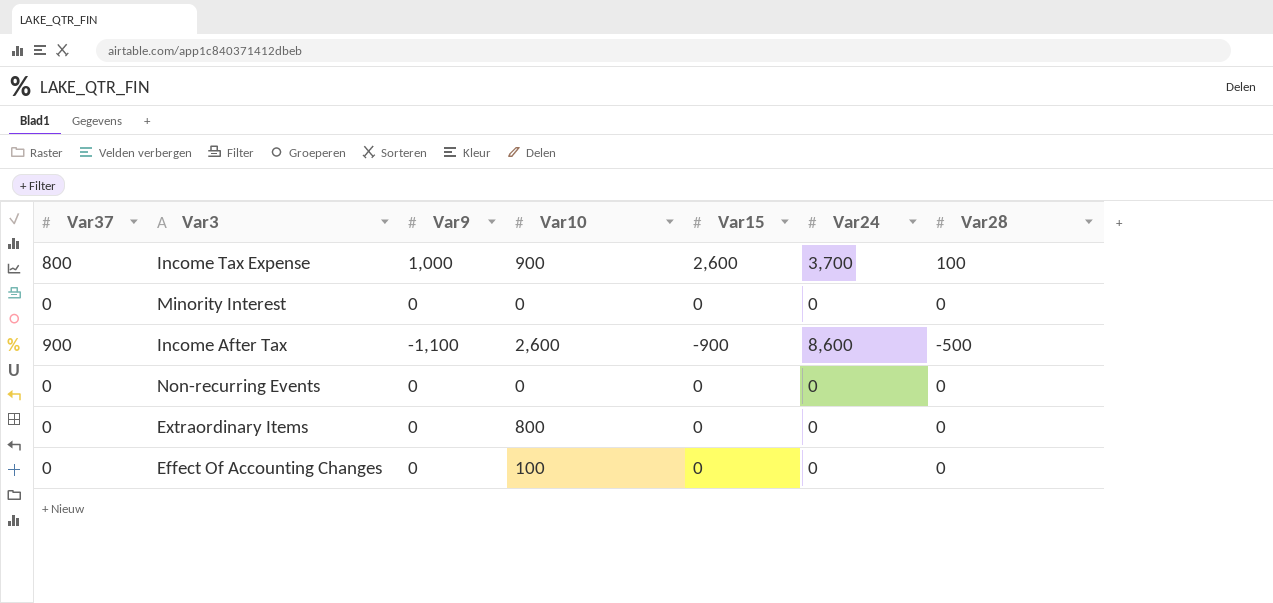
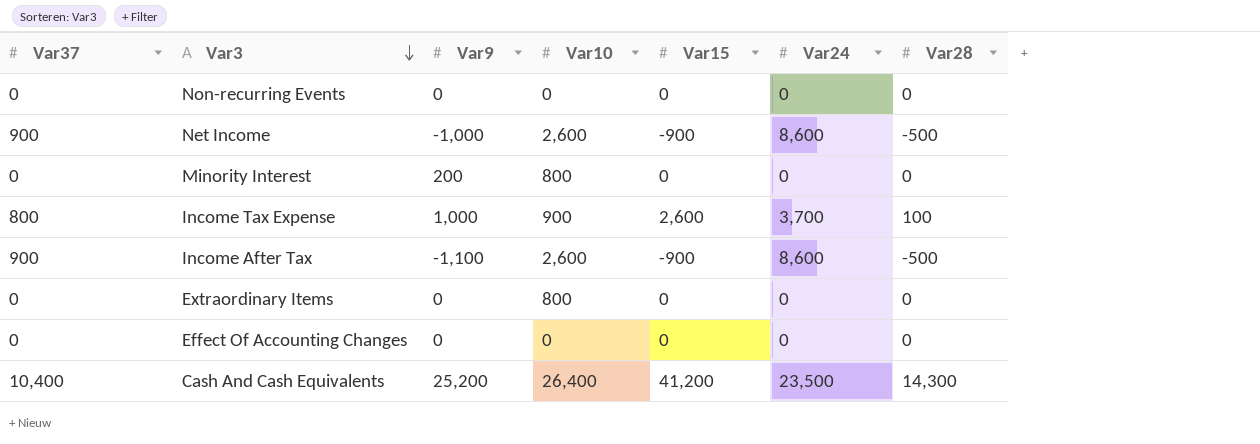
row order: none -> Var3 descending
row Net Income: none -> 900 | -1,000 | 2,600 | -900 | 8,600 | -500
Minority Interest | Var9: 0 -> 200
Minority Interest | Var10: 0 -> 800
Effect Of Accounting Changes | Var10: 100 -> 0
row Cash And Cash Equivalents: none -> 10,400 | 25,200 | 26,400 | 41,200 | 23,500 | 14,300

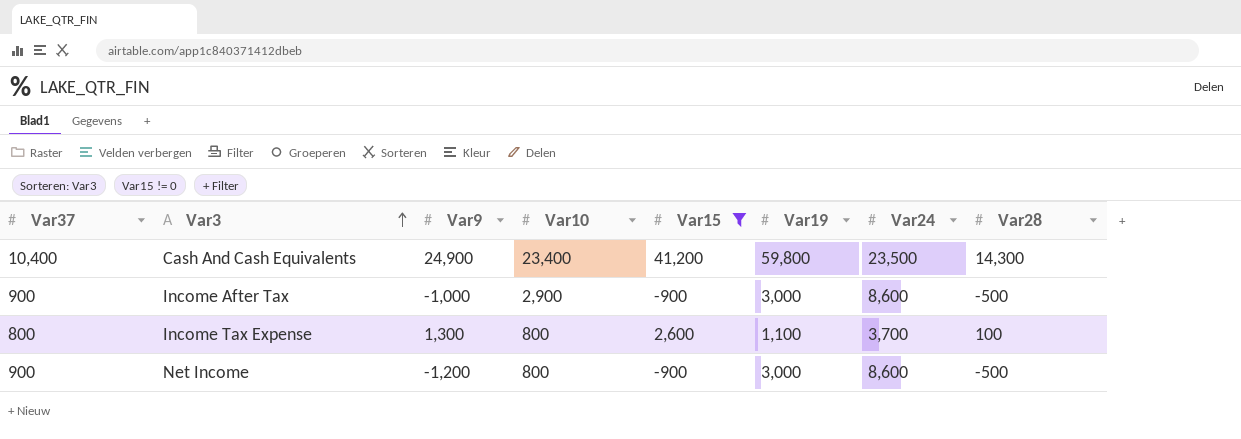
filter: none -> Var15 != 0
row order: Var3 descending -> Var3 ascending
column Var19 | position: none -> 6
Cash And Cash Equivalents | Var9: 25,200 -> 24,900
Cash And Cash Equivalents | Var10: 26,400 -> 23,400
Income After Tax | Var9: -1,100 -> -1,000
Income After Tax | Var10: 2,600 -> 2,900
Income Tax Expense | Var9: 1,000 -> 1,300
Income Tax Expense | Var10: 900 -> 800
Net Income | Var9: -1,000 -> -1,200
Net Income | Var10: 2,600 -> 800

